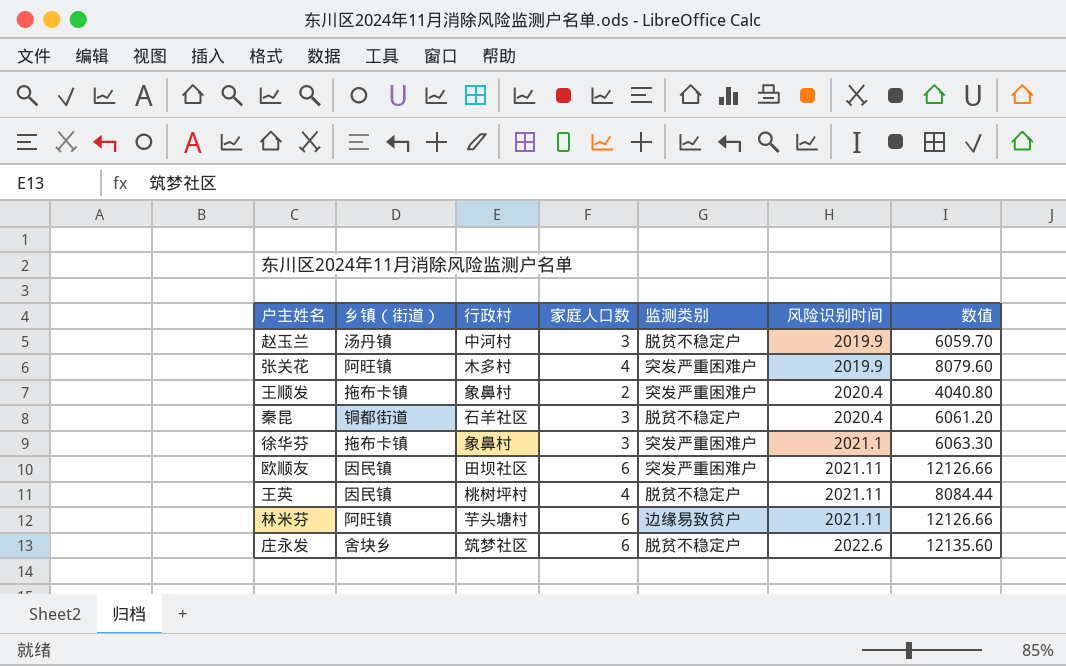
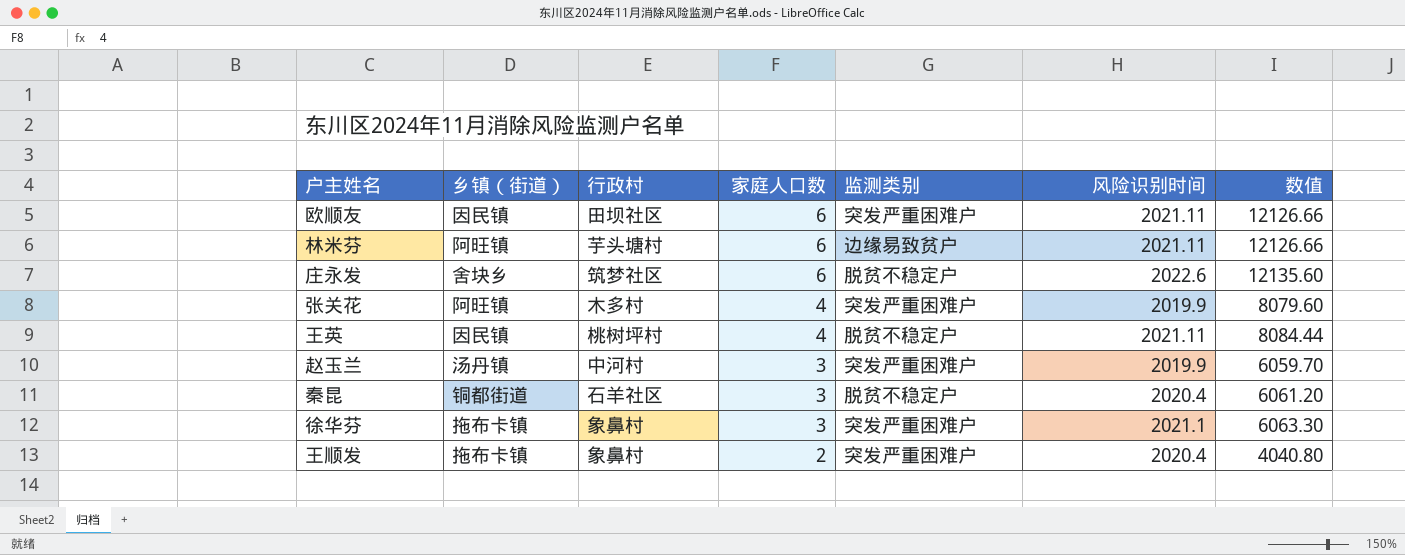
row order: 风险识别时间 ascending -> 家庭人口数 descending
赵玉兰 | 监测类别: 脱贫不稳定户 -> 突发严重困难户

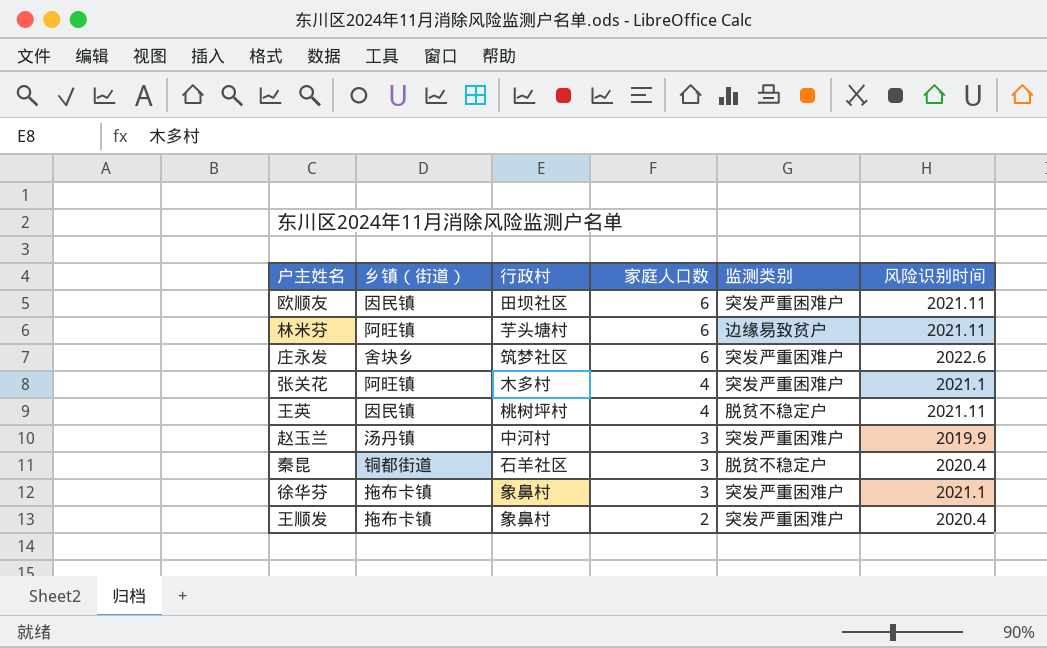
column 数值 | formula: [家庭人口数] * [风险识别时间] -> none
庄永发 | 监测类别: 脱贫不稳定户 -> 突发严重困难户
张关花 | 风险识别时间: 2019.9 -> 2021.1

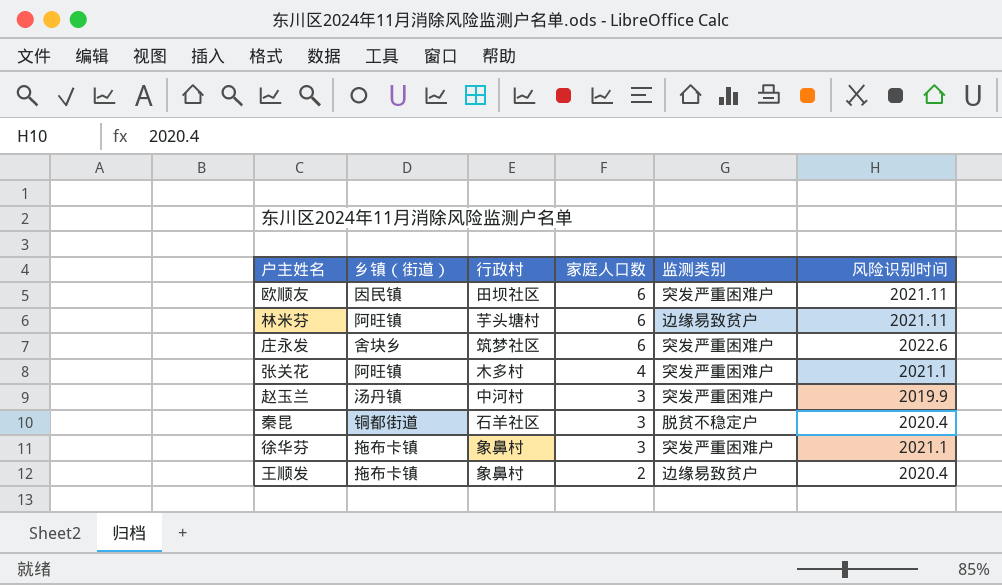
row 王英: 因民镇 | 桃树坪村 | 4 | 脱贫不稳定户 | 2021.11 -> none
王顺发 | 监测类别: 突发严重困难户 -> 边缘易致贫户

